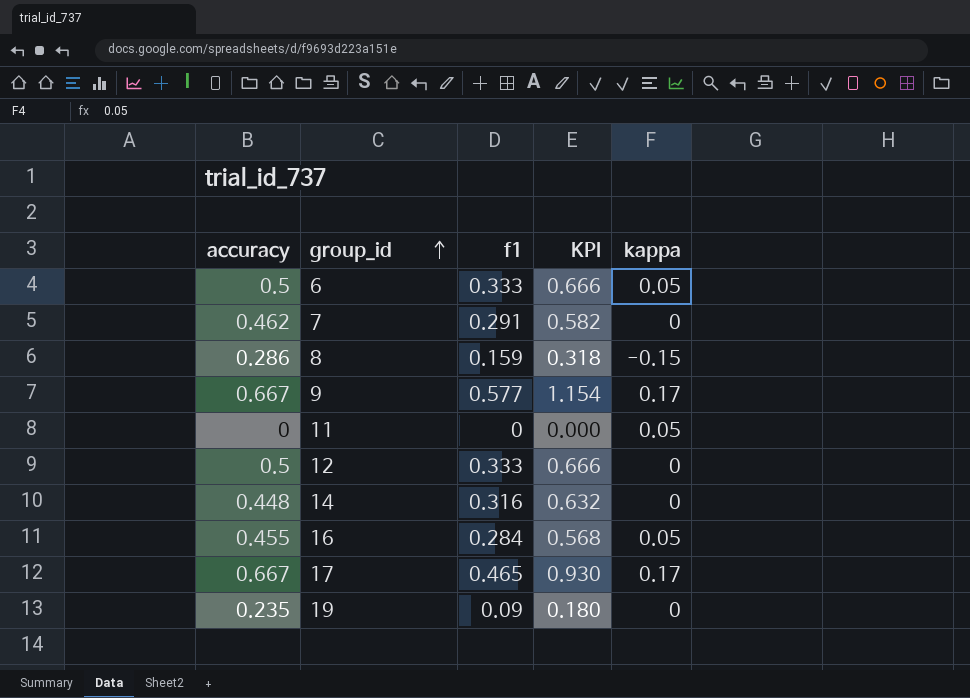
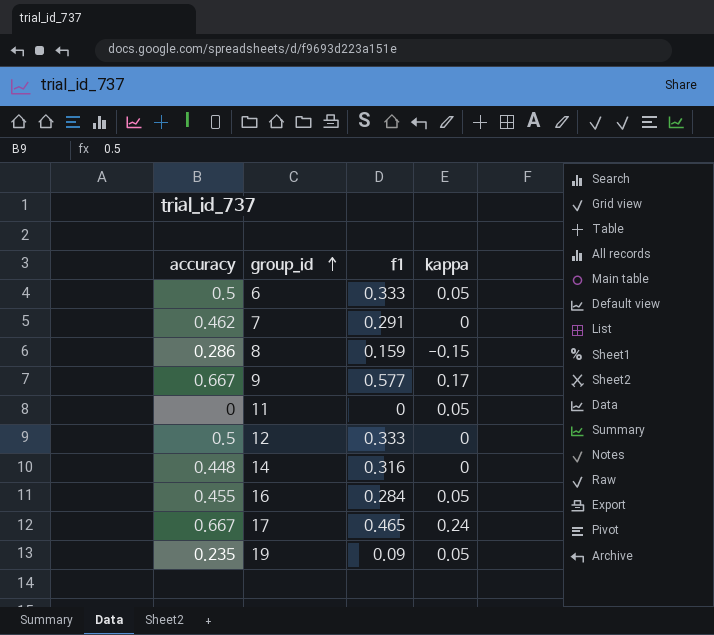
column KPI | formula: [f1] * 2 -> none
17 | kappa: 0.17 -> 0.24
19 | kappa: 0 -> 0.05

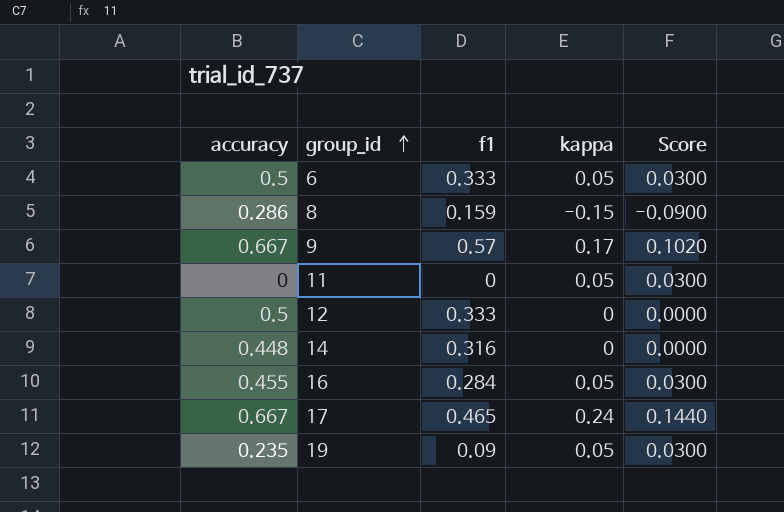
column Score | formula: none -> [kappa] * 0.6
row 7: 0.462 | 0.291 | 0 -> none
9 | f1: 0.577 -> 0.57

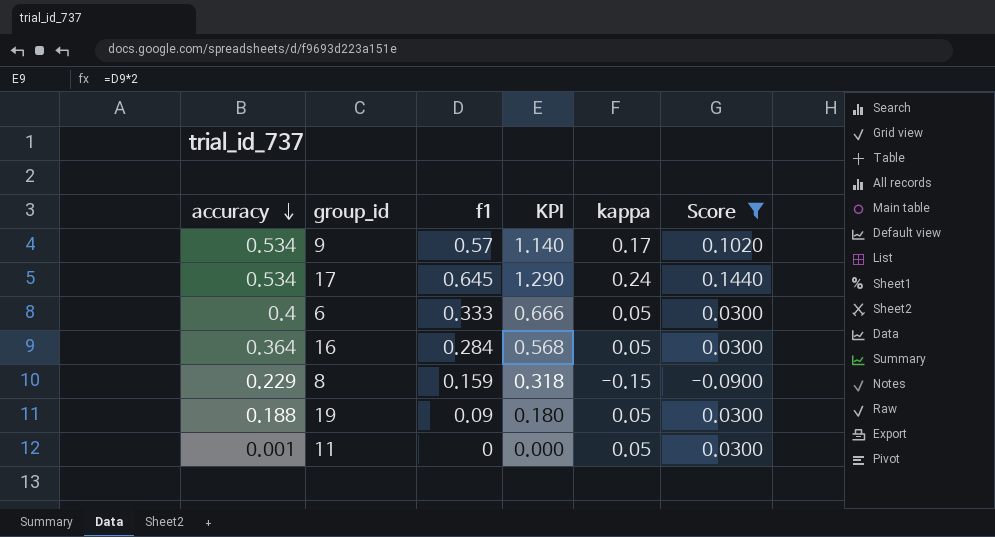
filter: none -> Score != 0.0000
row order: group_id ascending -> accuracy descending
column KPI | formula: none -> [f1] * 2
9 | accuracy: 0.667 -> 0.534
17 | accuracy: 0.667 -> 0.534
17 | f1: 0.465 -> 0.645
6 | accuracy: 0.5 -> 0.4
16 | accuracy: 0.455 -> 0.364
8 | accuracy: 0.286 -> 0.229
19 | accuracy: 0.235 -> 0.188
11 | accuracy: 0 -> 0.001

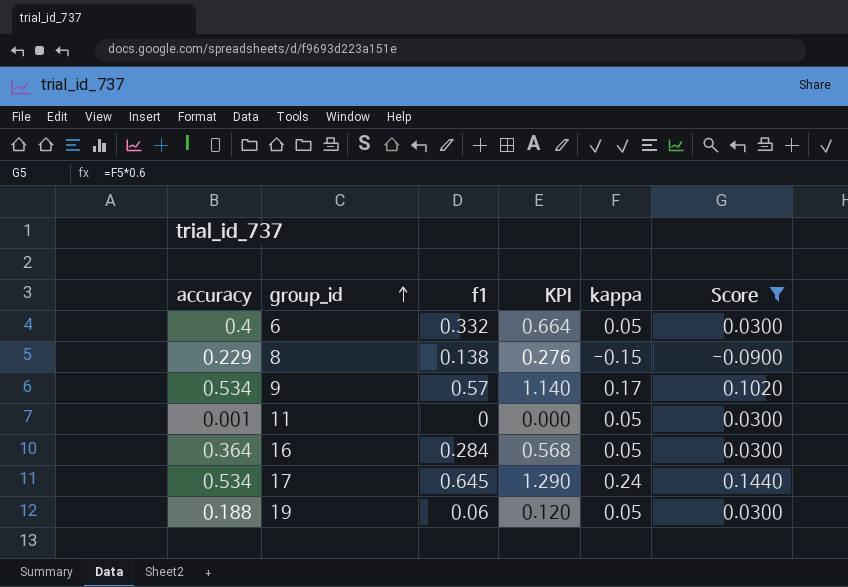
row order: accuracy descending -> group_id ascending
6 | f1: 0.333 -> 0.332
6 | KPI: 0.666 -> 0.664
8 | f1: 0.159 -> 0.138
8 | KPI: 0.318 -> 0.276
19 | f1: 0.09 -> 0.06
19 | KPI: 0.180 -> 0.120

